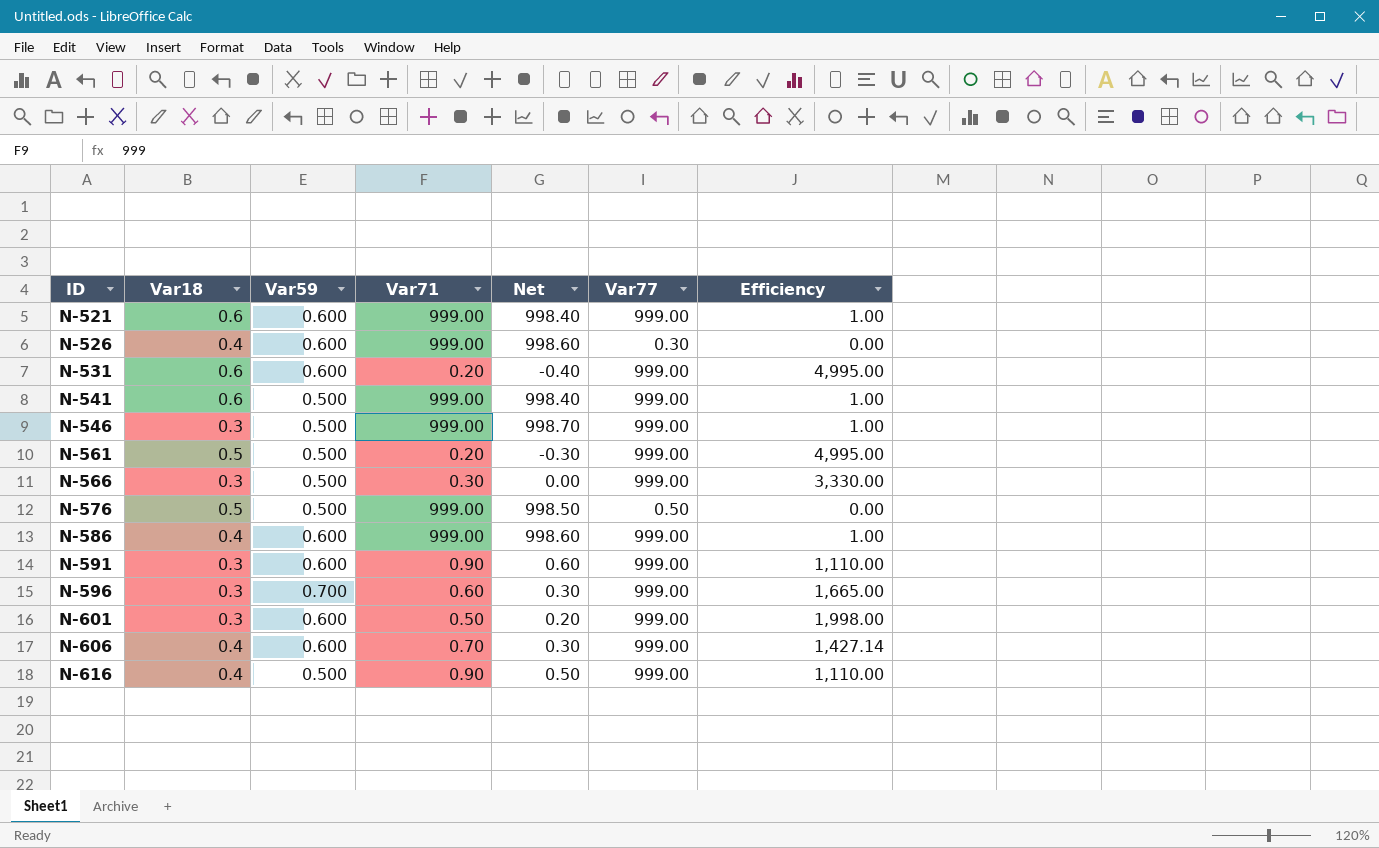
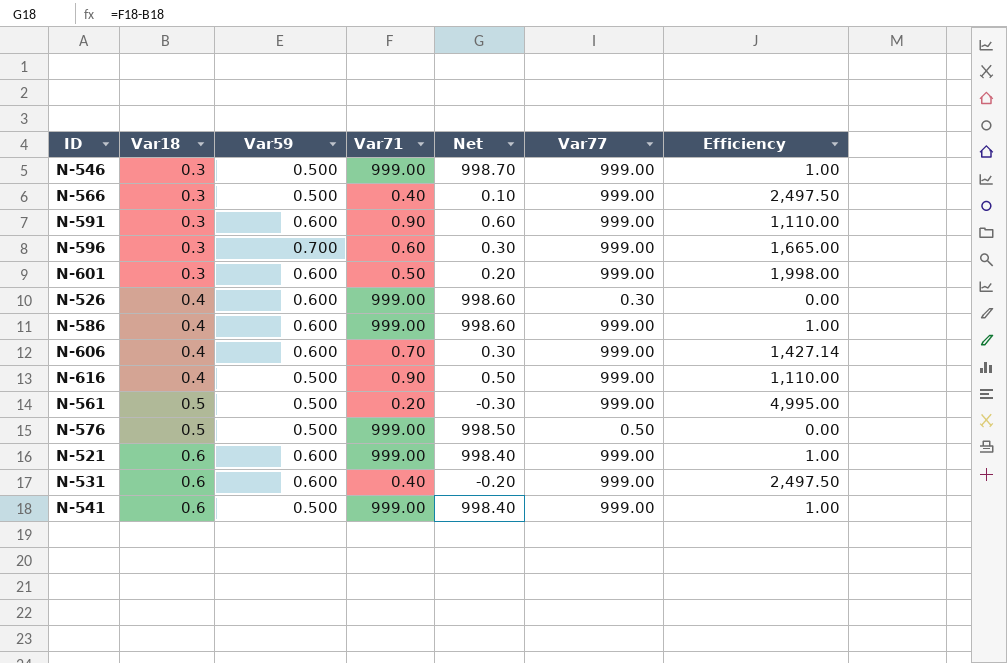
row order: ID ascending -> Var18 ascending
N-566 | Var71: 0.30 -> 0.40
N-566 | Net: 0.00 -> 0.10
N-566 | Efficiency: 3,330.00 -> 2,497.50
N-531 | Var71: 0.20 -> 0.40
N-531 | Net: -0.40 -> -0.20
N-531 | Efficiency: 4,995.00 -> 2,497.50

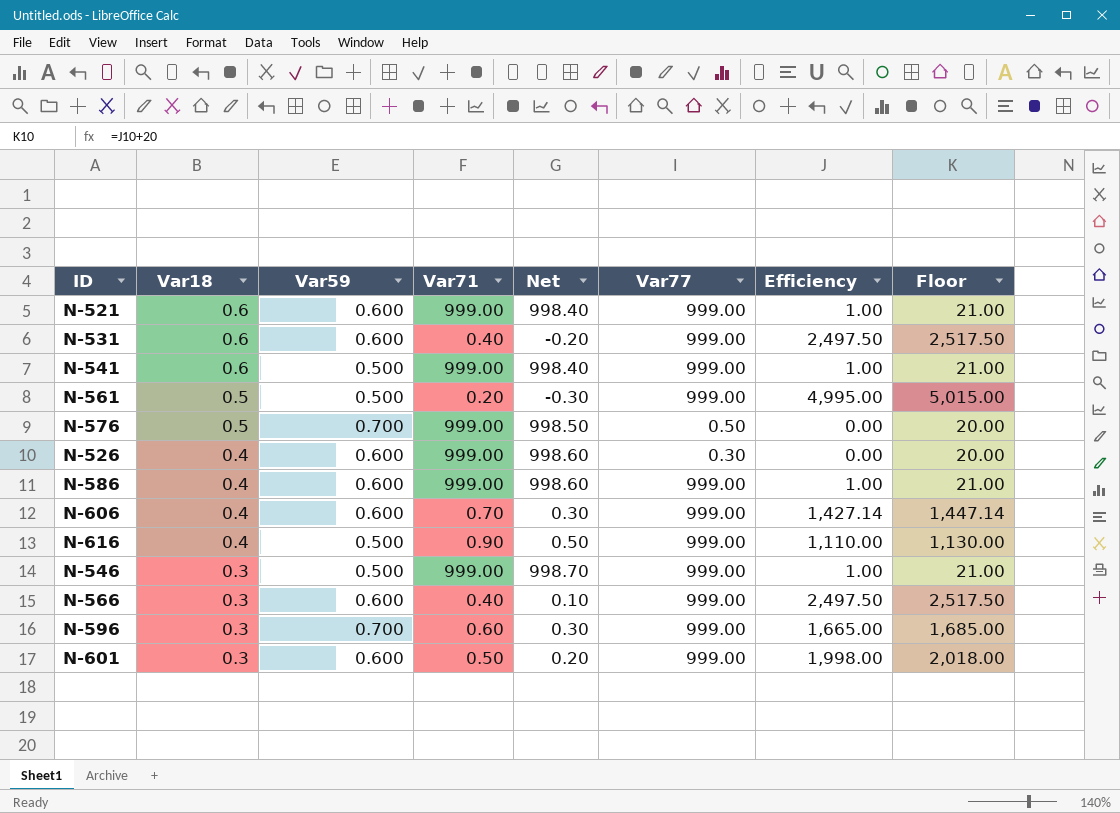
row order: Var18 ascending -> Var18 descending
column Floor | formula: none -> [Efficiency] + 20
row N-591: 0.3 | 0.600 | 0.90 | 0.60 | 999.00 | 1,110.00 -> none
N-576 | Var59: 0.500 -> 0.700
N-566 | Var59: 0.500 -> 0.600

